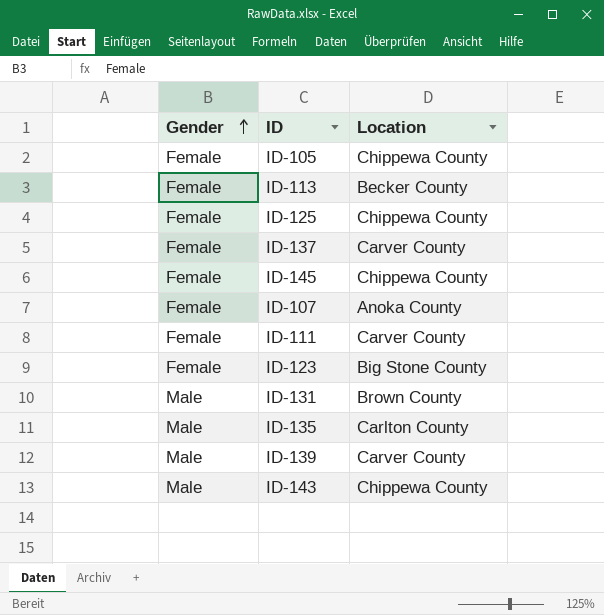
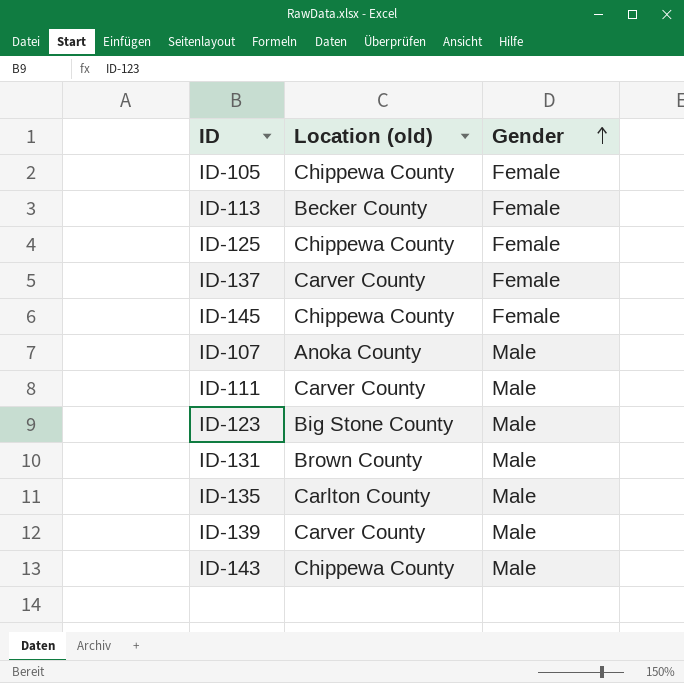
column name: Location -> Location (old)
column Gender | position: 1 -> 3
ID-107 | Gender: Female -> Male
ID-111 | Gender: Female -> Male
ID-123 | Gender: Female -> Male

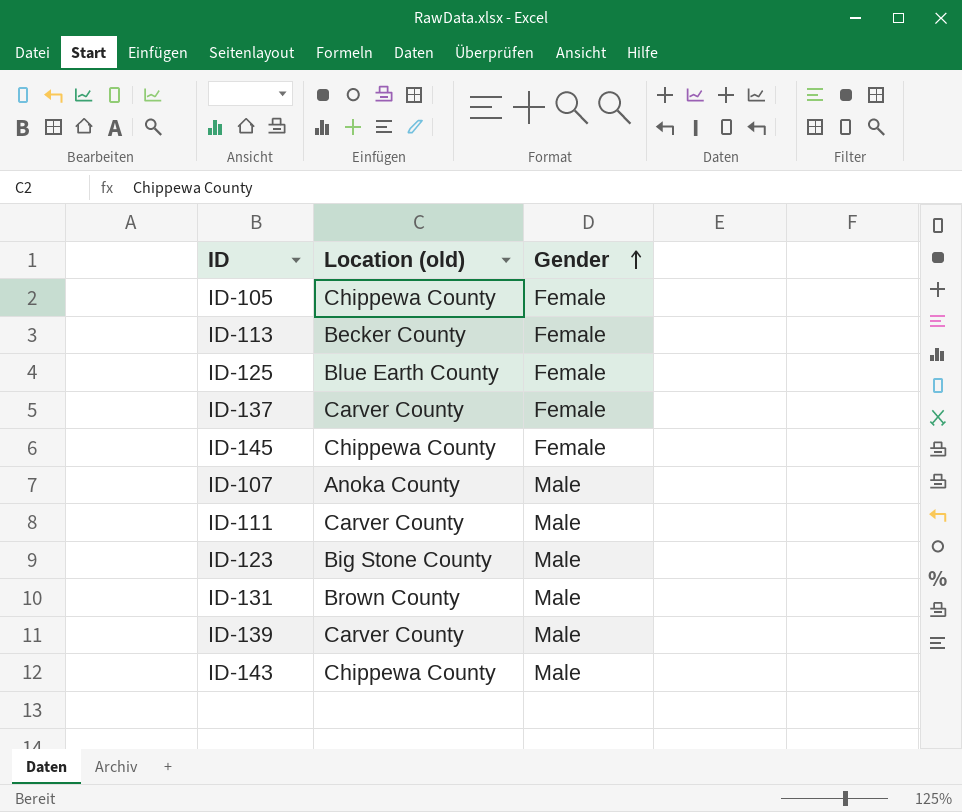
row ID-135: Carlton County | Male -> none
ID-125 | Location (old): Chippewa County -> Blue Earth County

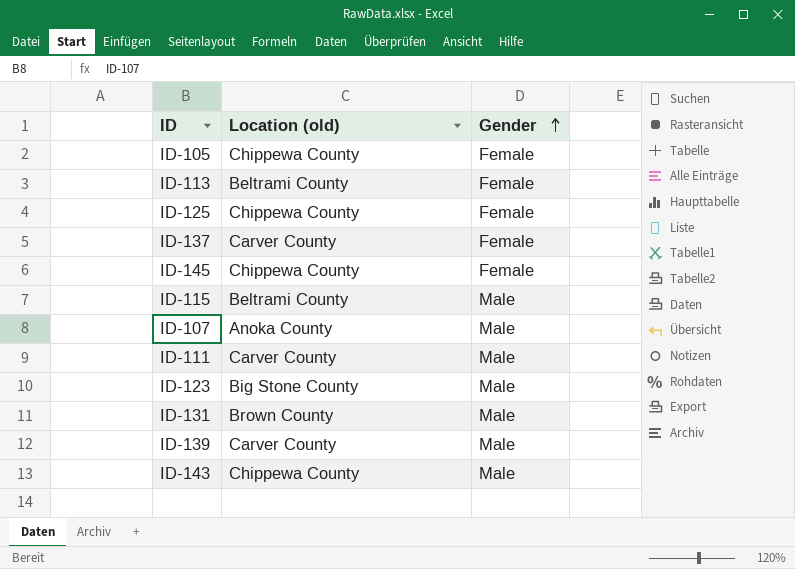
ID-113 | Location (old): Becker County -> Beltrami County
ID-125 | Location (old): Blue Earth County -> Chippewa County
row ID-115: none -> Beltrami County | Male

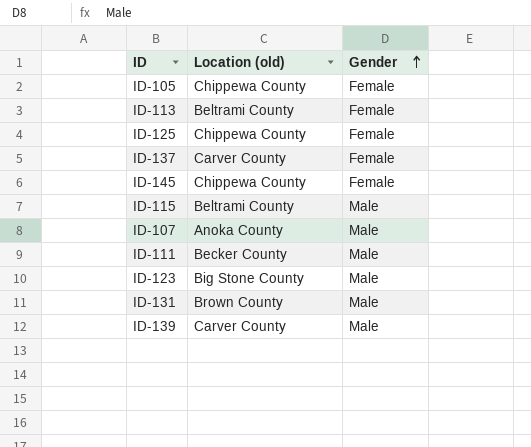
row ID-143: Chippewa County | Male -> none
ID-111 | Location (old): Carver County -> Becker County

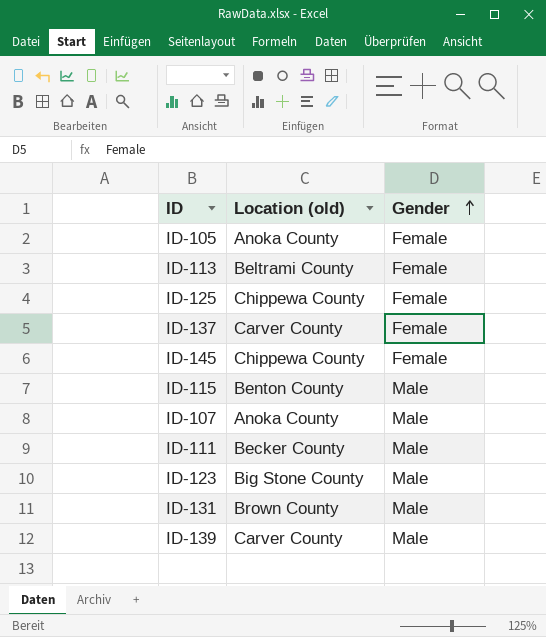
ID-105 | Location (old): Chippewa County -> Anoka County
ID-115 | Location (old): Beltrami County -> Benton County

